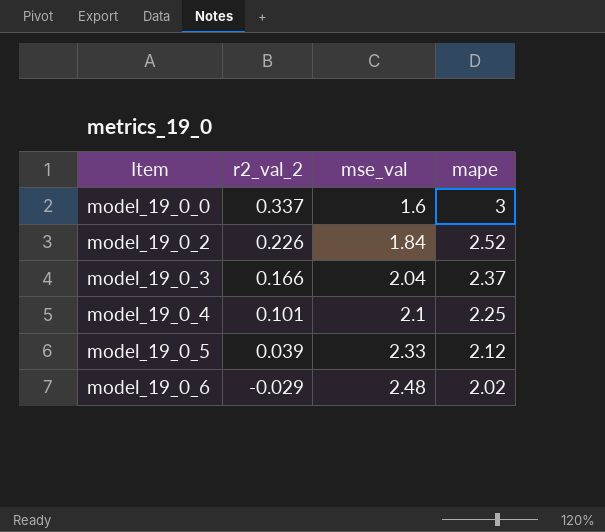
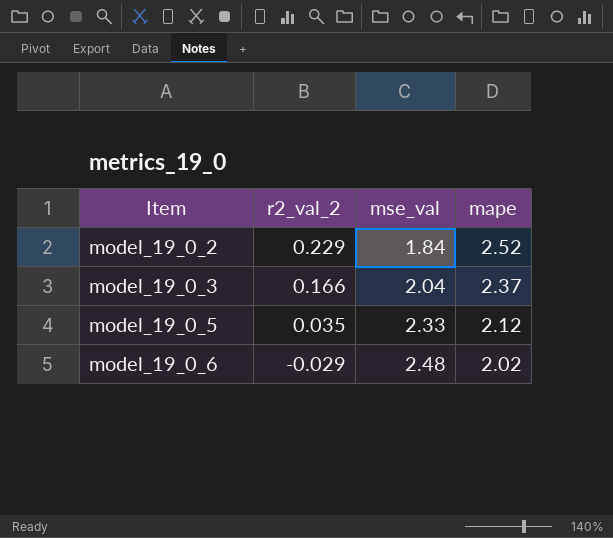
row model_19_0_0: 0.337 | 1.6 | 3 -> none
row model_19_0_4: 0.101 | 2.1 | 2.25 -> none
model_19_0_2 | r2_val_2: 0.226 -> 0.229
model_19_0_5 | r2_val_2: 0.039 -> 0.035

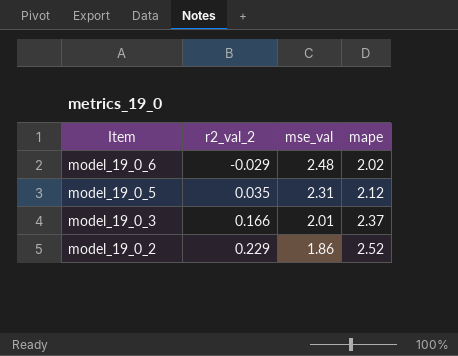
row order: Item ascending -> Item descending
model_19_0_5 | mse_val: 2.33 -> 2.31
model_19_0_3 | mse_val: 2.04 -> 2.01
model_19_0_2 | mse_val: 1.84 -> 1.86

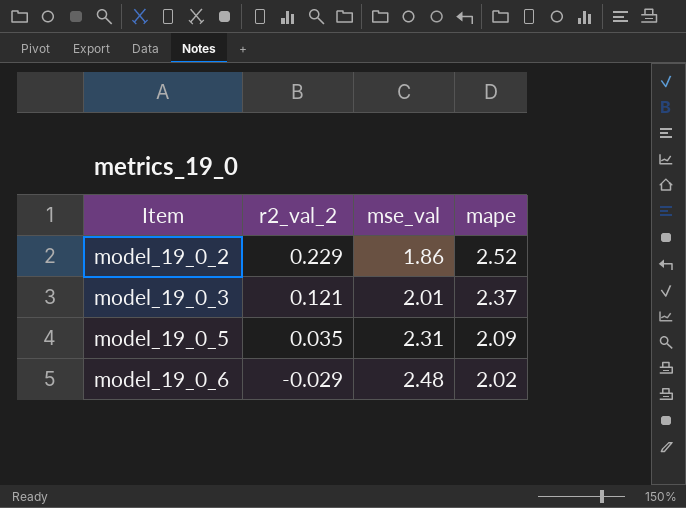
row order: Item descending -> Item ascending
model_19_0_3 | r2_val_2: 0.166 -> 0.121
model_19_0_5 | mape: 2.12 -> 2.09

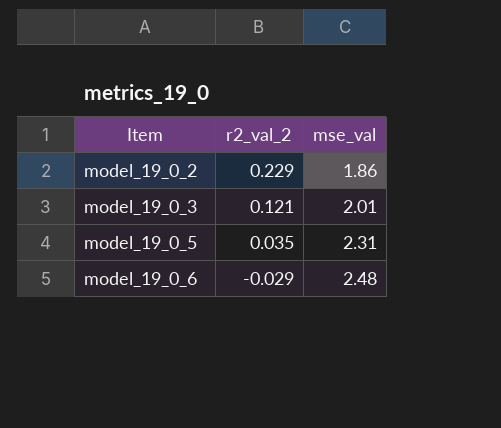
column mape | position: 4 -> none

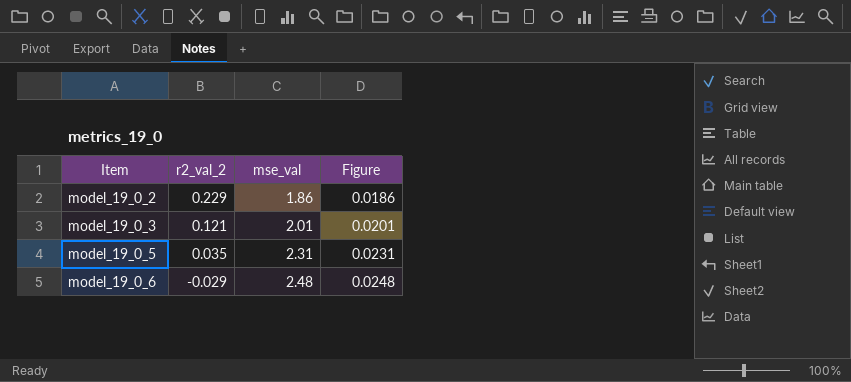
column Figure | formula: none -> [mse_val] * 0.01

